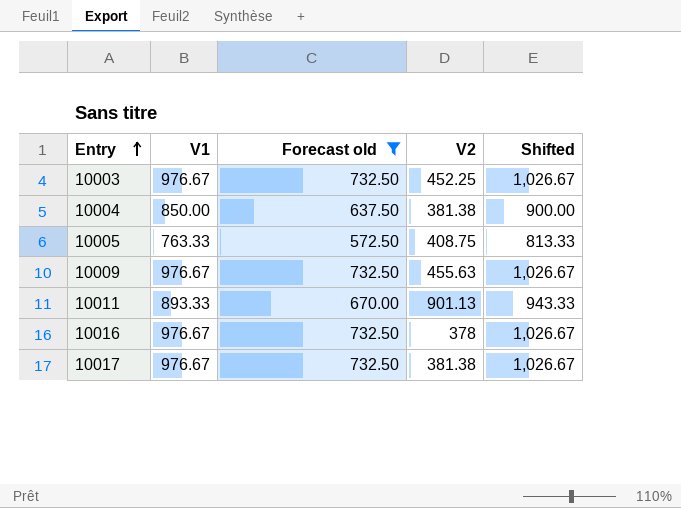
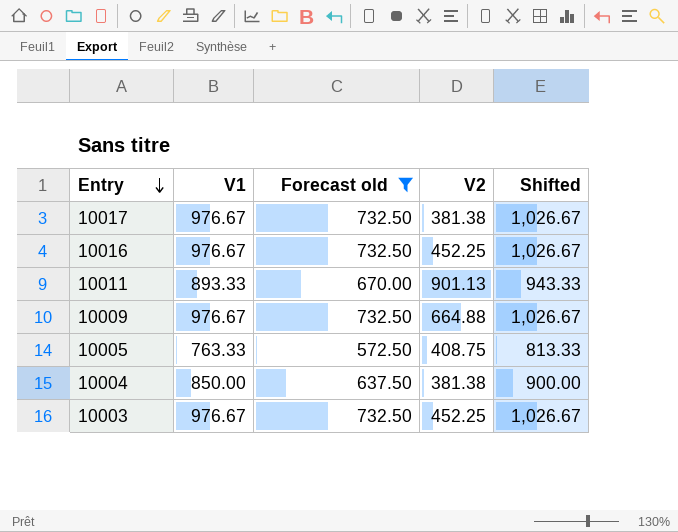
row order: Entry ascending -> Entry descending
10016 | V2: 378 -> 452.25
10009 | V2: 455.63 -> 664.88

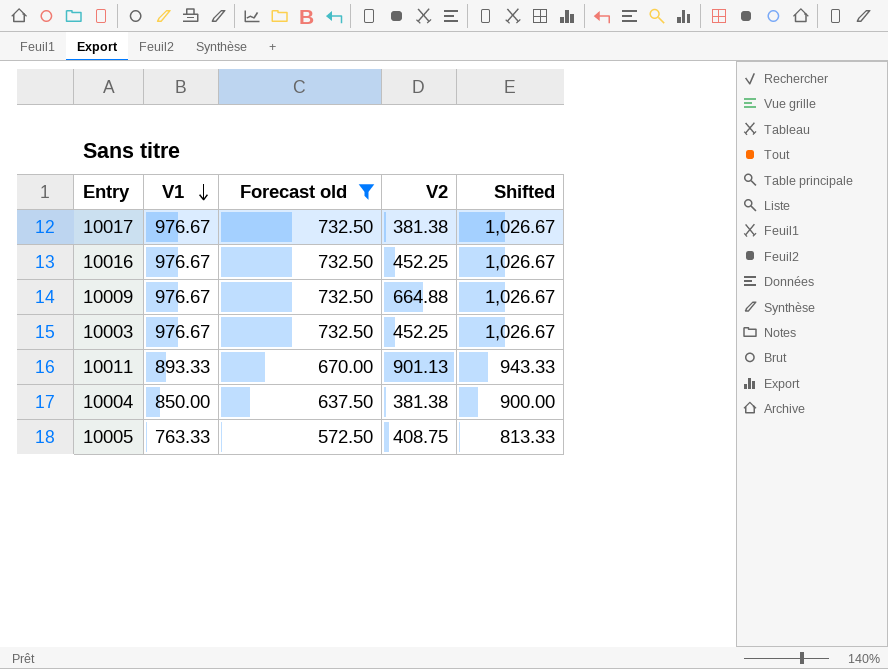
row order: Entry descending -> V1 descending

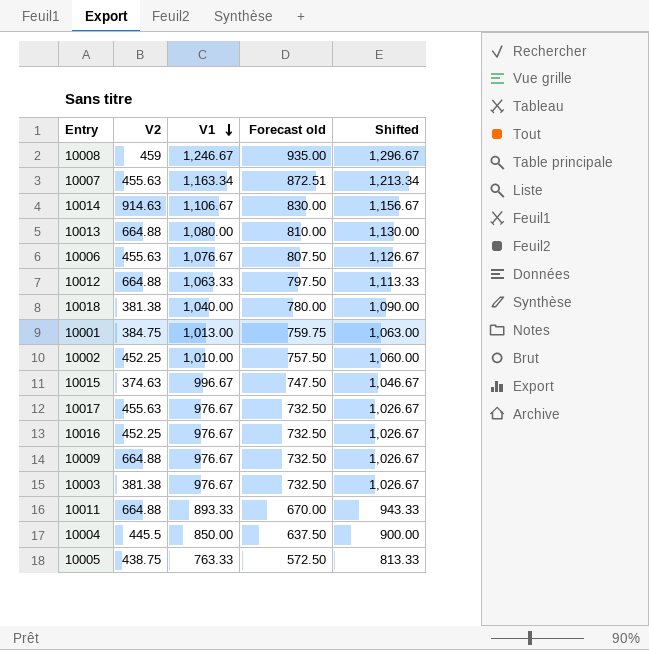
filter: Forecast old <= 732.50 -> none
column V2 | position: 4 -> 2
10017 | V2: 381.38 -> 455.63
10003 | V2: 452.25 -> 381.38
10011 | V2: 901.13 -> 664.88
10004 | V2: 381.38 -> 445.5
10005 | V2: 408.75 -> 438.75

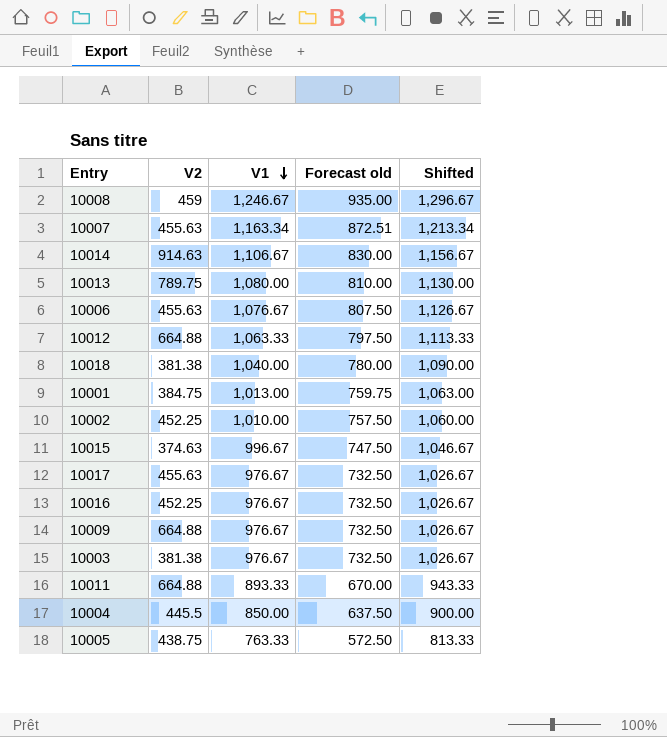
10013 | V2: 664.88 -> 789.75

